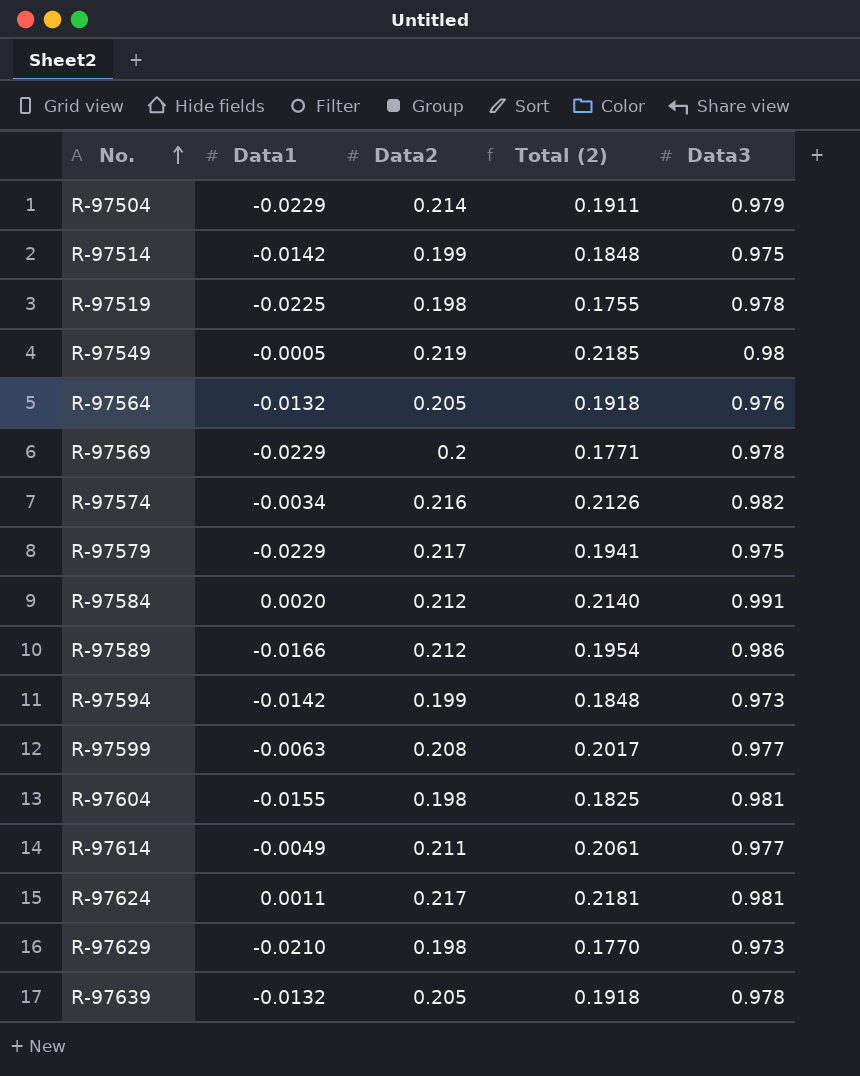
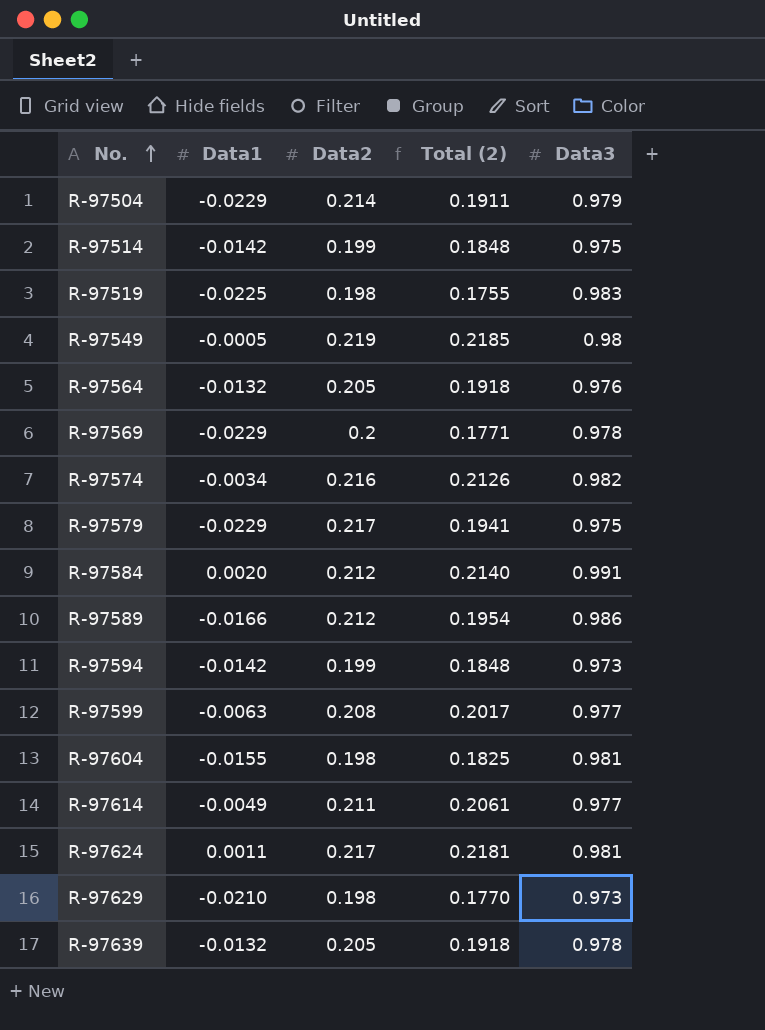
R-97519 | Data3: 0.978 -> 0.983

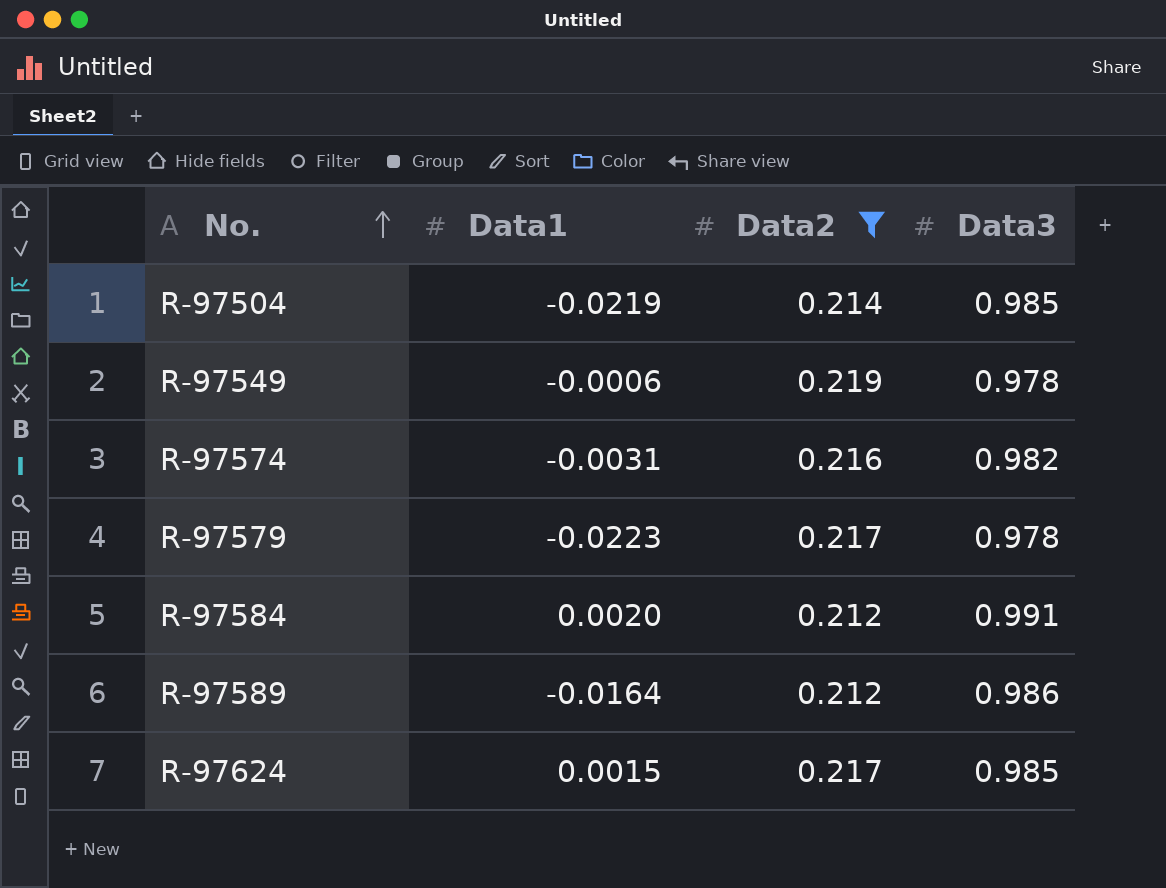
filter: none -> Data2 >= 0.212
column Total (2) | formula: [Data1] + [Data2] -> none
R-97504 | Data1: -0.0229 -> -0.0219
R-97504 | Data3: 0.979 -> 0.985
R-97549 | Data1: -0.0005 -> -0.0006
R-97549 | Data3: 0.98 -> 0.978
R-97574 | Data1: -0.0034 -> -0.0031
R-97579 | Data1: -0.0229 -> -0.0223
R-97579 | Data3: 0.975 -> 0.978
R-97589 | Data1: -0.0166 -> -0.0164
R-97624 | Data1: 0.0011 -> 0.0015
R-97624 | Data3: 0.981 -> 0.985

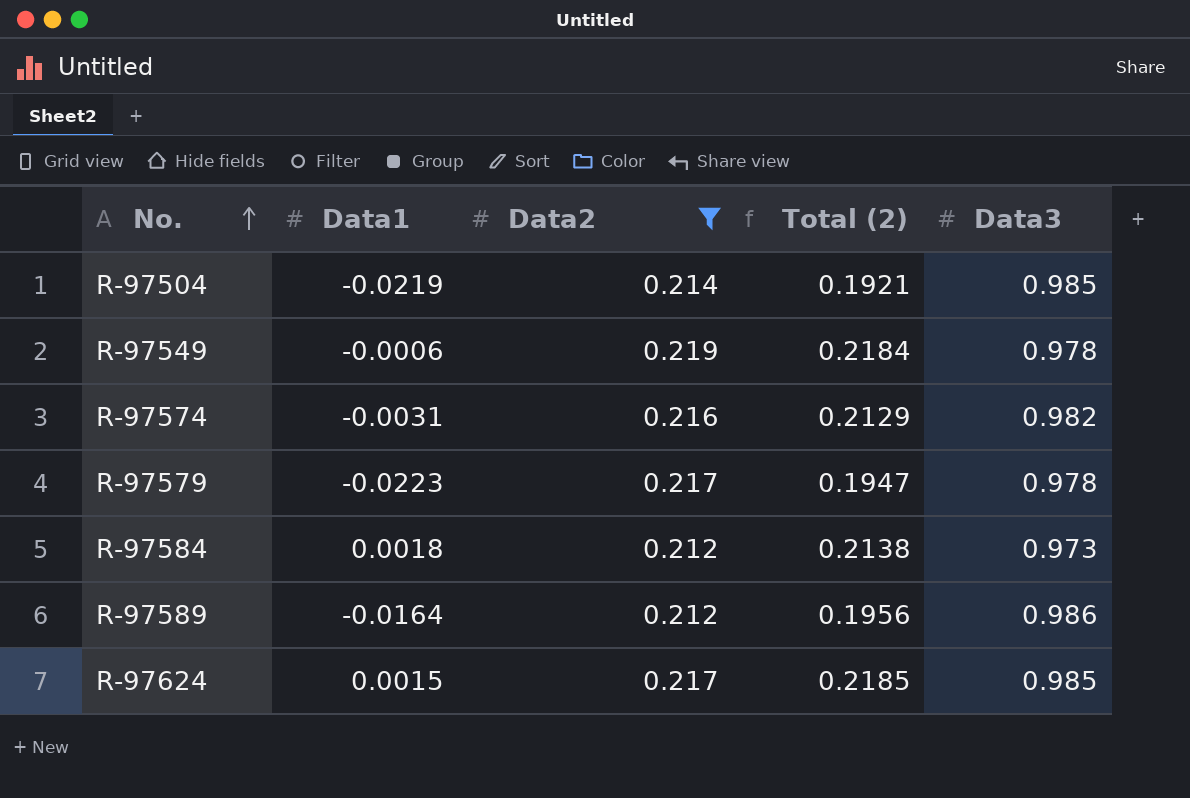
column Total (2) | formula: none -> [Data1] + [Data2]
R-97584 | Data1: 0.0020 -> 0.0018
R-97584 | Data3: 0.991 -> 0.973

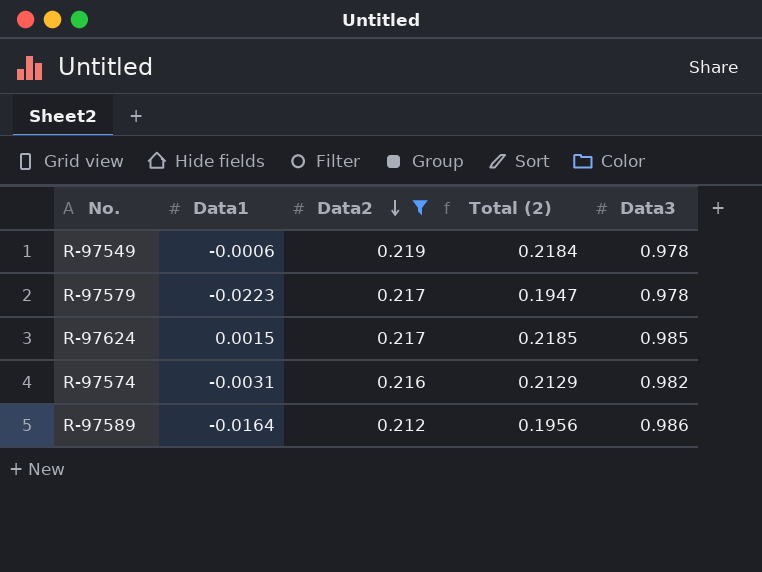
row order: No. ascending -> Data2 descending
row R-97504: -0.0219 | 0.214 | 0.1921 | 0.985 -> none
row R-97584: 0.0018 | 0.212 | 0.2138 | 0.973 -> none

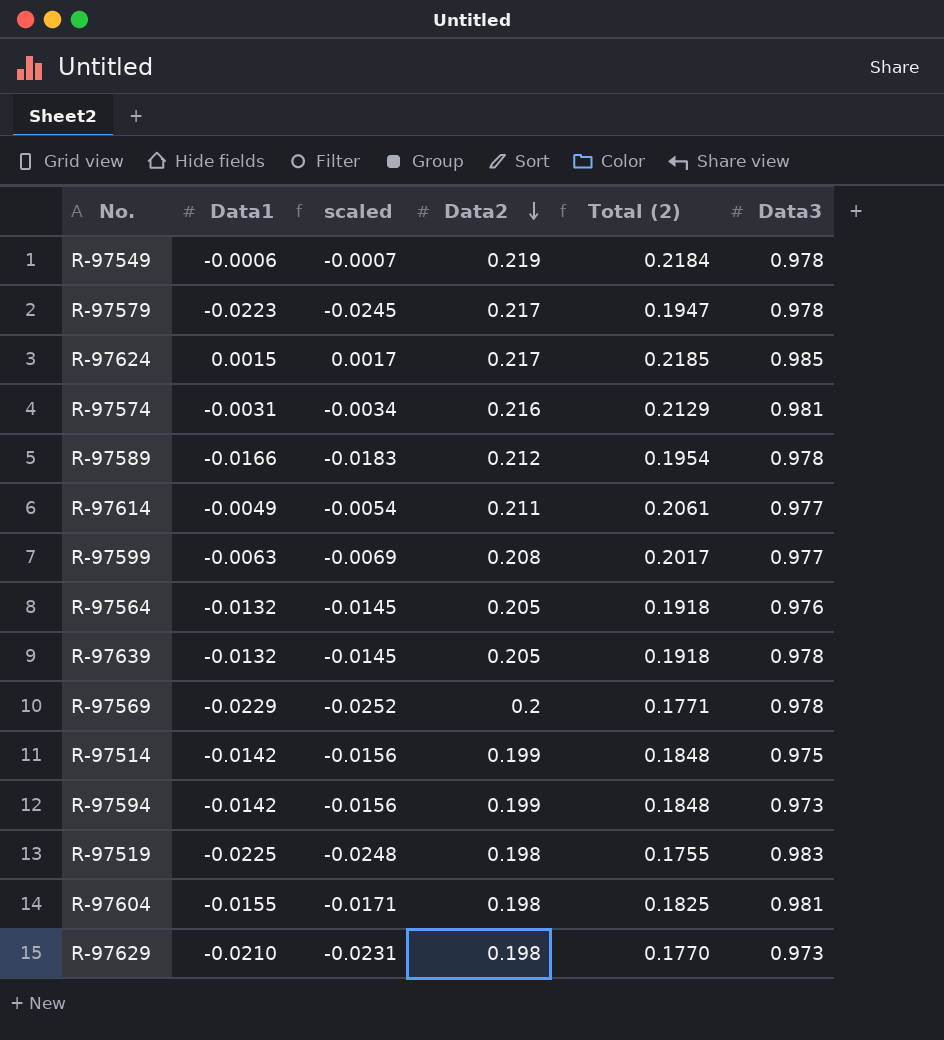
filter: Data2 >= 0.212 -> none
column scaled | formula: none -> [Data1] * 1.1
R-97574 | Data3: 0.982 -> 0.981
R-97589 | Data1: -0.0164 -> -0.0166
R-97589 | Total (2): 0.1956 -> 0.1954
R-97589 | Data3: 0.986 -> 0.978

